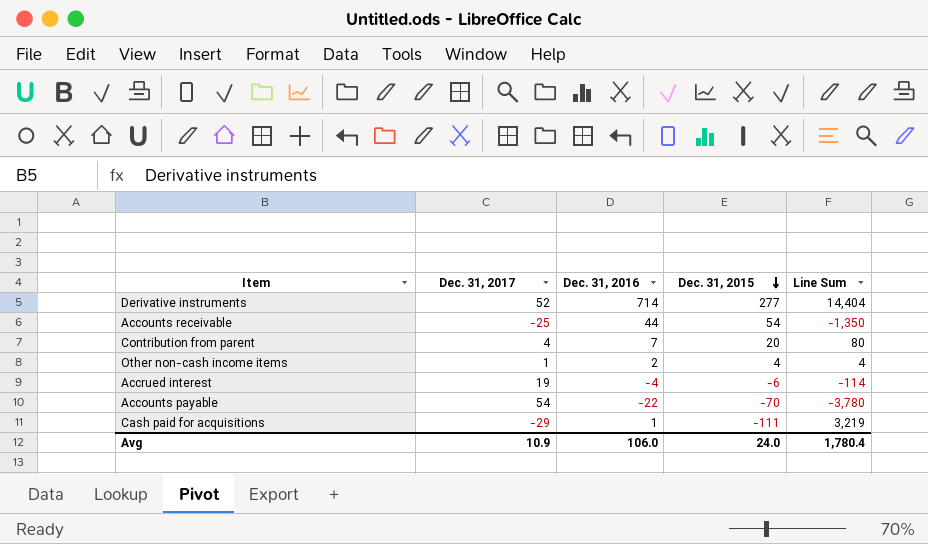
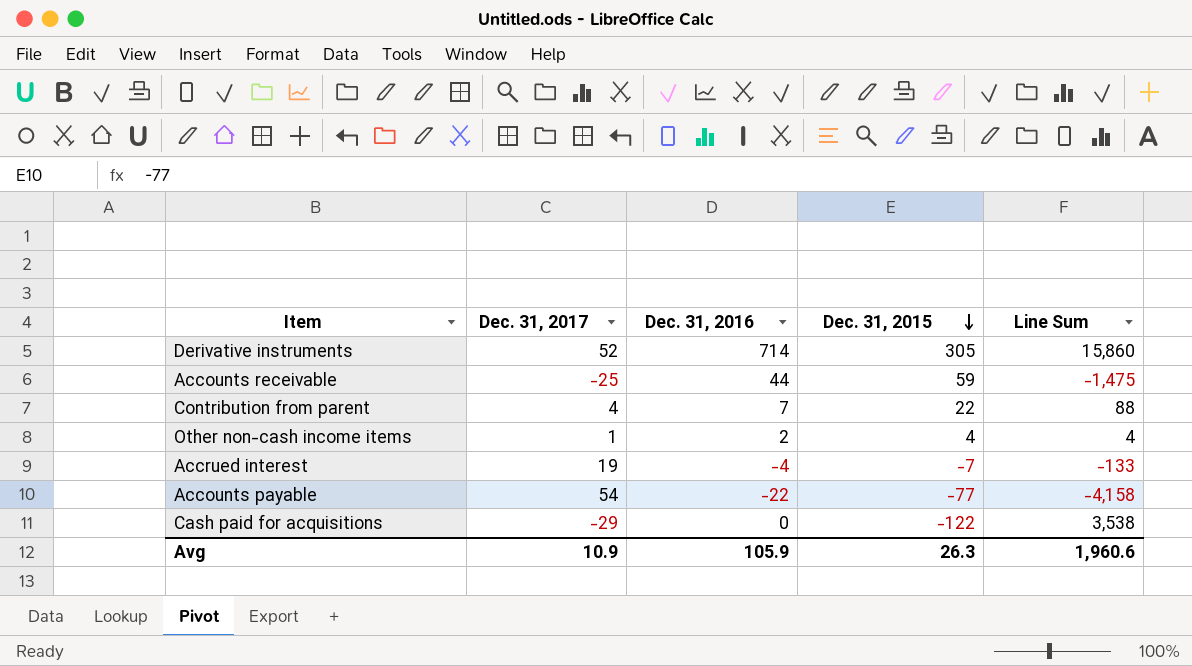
Derivative instruments | Dec. 31, 2015: 277 -> 305
Derivative instruments | Line Sum: 14,404 -> 15,860
Accounts receivable | Dec. 31, 2015: 54 -> 59
Accounts receivable | Line Sum: -1,350 -> -1,475
Contribution from parent | Dec. 31, 2015: 20 -> 22
Contribution from parent | Line Sum: 80 -> 88
Accrued interest | Dec. 31, 2015: -6 -> -7
Accrued interest | Line Sum: -114 -> -133
Accounts payable | Dec. 31, 2015: -70 -> -77
Accounts payable | Line Sum: -3,780 -> -4,158
Cash paid for acquisitions | Dec. 31, 2016: 1 -> 0
Cash paid for acquisitions | Dec. 31, 2015: -111 -> -122
Cash paid for acquisitions | Line Sum: 3,219 -> 3,538
Avg | Dec. 31, 2016: 106.0 -> 105.9
Avg | Dec. 31, 2015: 24.0 -> 26.3
Avg | Line Sum: 1,780.4 -> 1,960.6

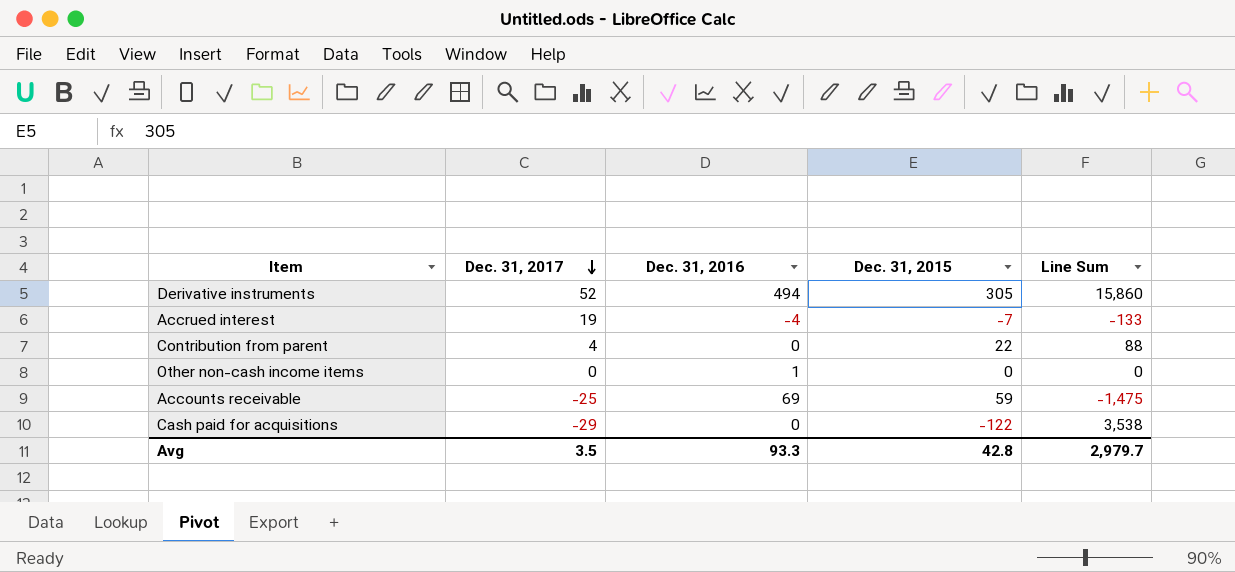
row order: Dec. 31, 2015 descending -> Dec. 31, 2017 descending
row Accounts payable: 54 | -22 | -77 | -4,158 -> none
Derivative instruments | Dec. 31, 2016: 714 -> 494
Contribution from parent | Dec. 31, 2016: 7 -> 0
Other non-cash income items | Dec. 31, 2017: 1 -> 0
Other non-cash income items | Dec. 31, 2016: 2 -> 1
Other non-cash income items | Dec. 31, 2015: 4 -> 0
Other non-cash income items | Line Sum: 4 -> 0
Accounts receivable | Dec. 31, 2016: 44 -> 69
Avg | Dec. 31, 2017: 10.9 -> 3.5
Avg | Dec. 31, 2016: 105.9 -> 93.3
Avg | Dec. 31, 2015: 26.3 -> 42.8
Avg | Line Sum: 1,960.6 -> 2,979.7

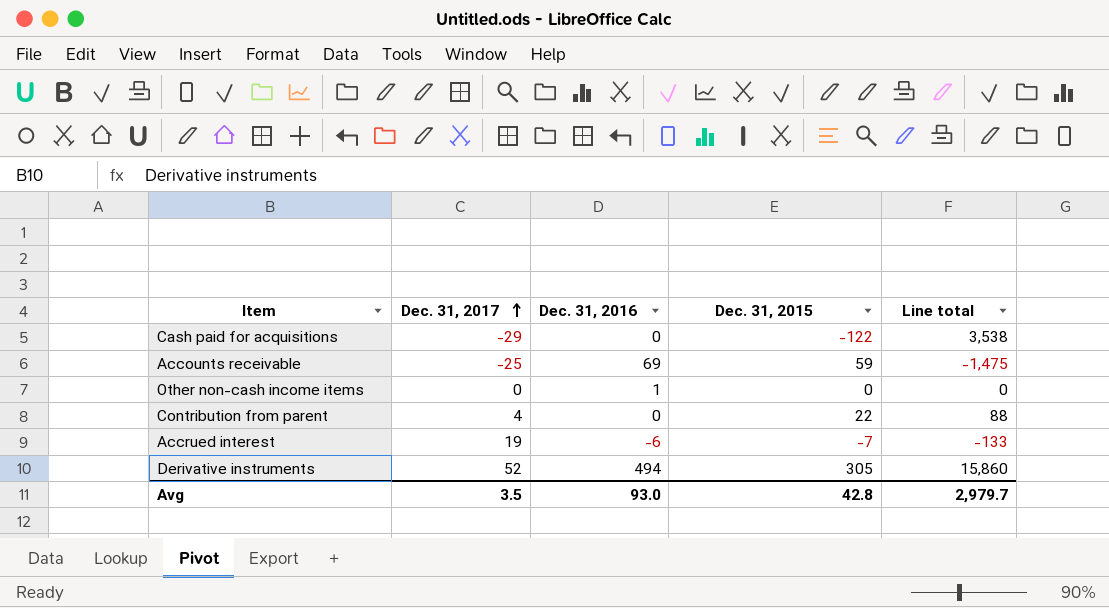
row order: Dec. 31, 2017 descending -> Dec. 31, 2017 ascending
column name: Line Sum -> Line total
Accrued interest | Dec. 31, 2016: -4 -> -6
Avg | Dec. 31, 2016: 93.3 -> 93.0

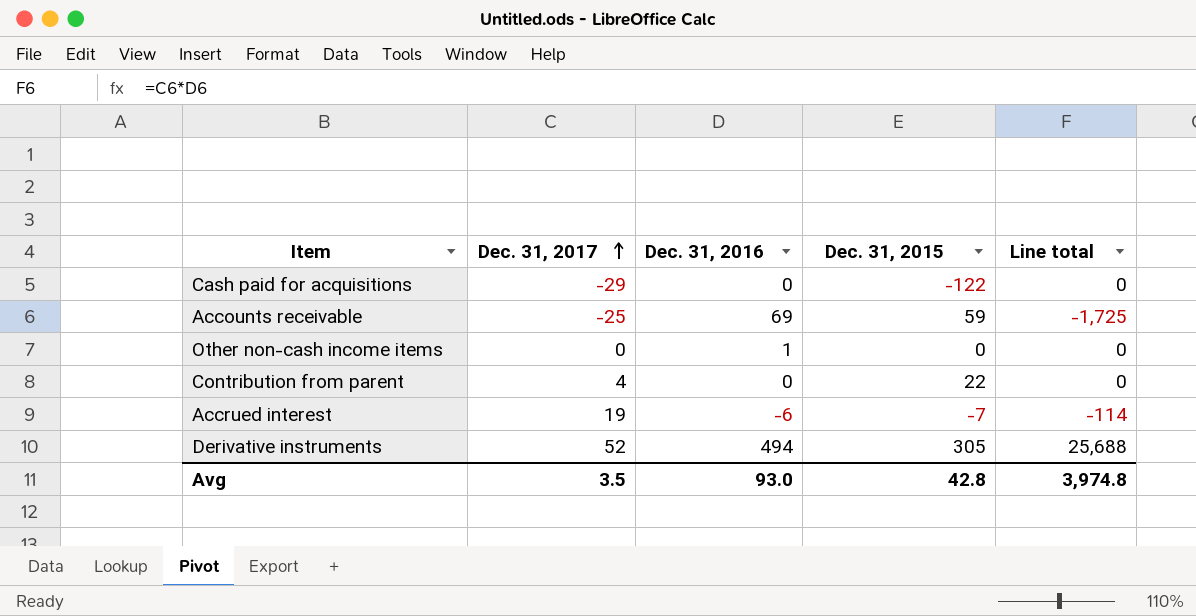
column Line total | formula: [Dec. 31, 2017] * [Dec. 31, 2015] -> [Dec. 31, 2017] * [Dec. 31, 2016]
Avg | Line total: 2,979.7 -> 3,974.8

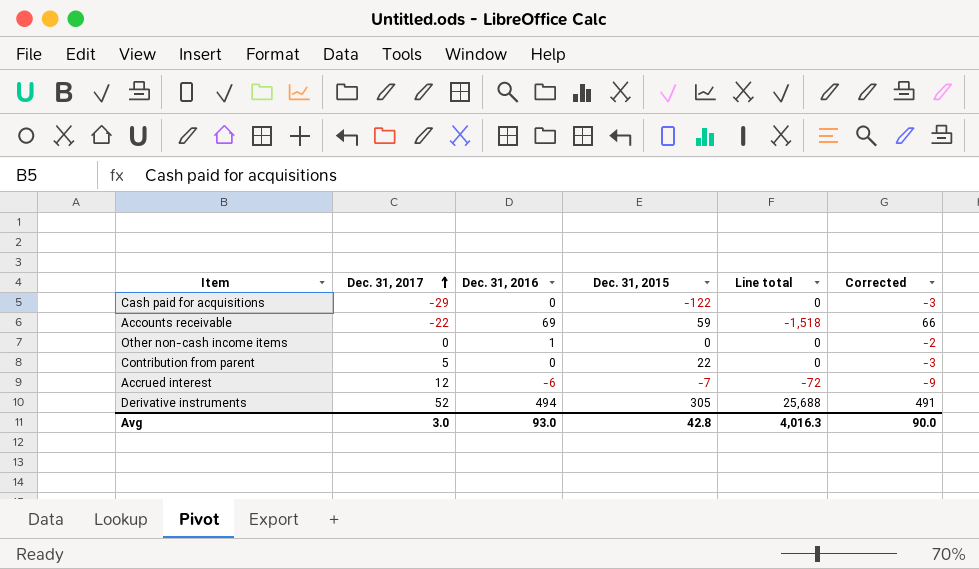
column Corrected | formula: none -> [Dec. 31, 2016] - 3
Accounts receivable | Dec. 31, 2017: -25 -> -22
Accounts receivable | Line total: -1,725 -> -1,518
Contribution from parent | Dec. 31, 2017: 4 -> 5
Accrued interest | Dec. 31, 2017: 19 -> 12
Accrued interest | Line total: -114 -> -72
Avg | Dec. 31, 2017: 3.5 -> 3.0
Avg | Line total: 3,974.8 -> 4,016.3

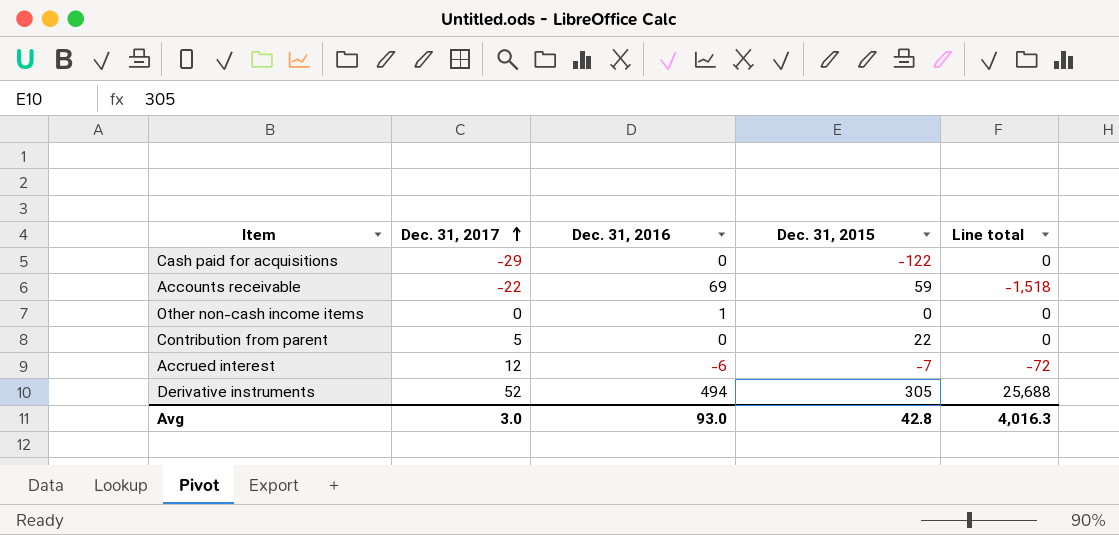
column Corrected | formula: [Dec. 31, 2016] - 3 -> none

